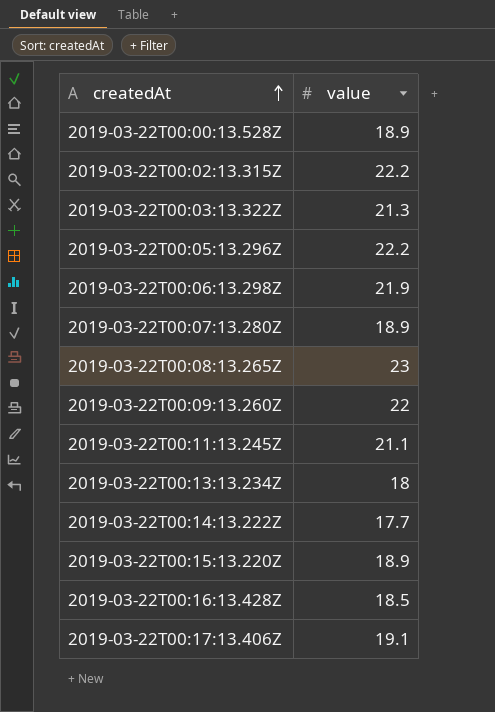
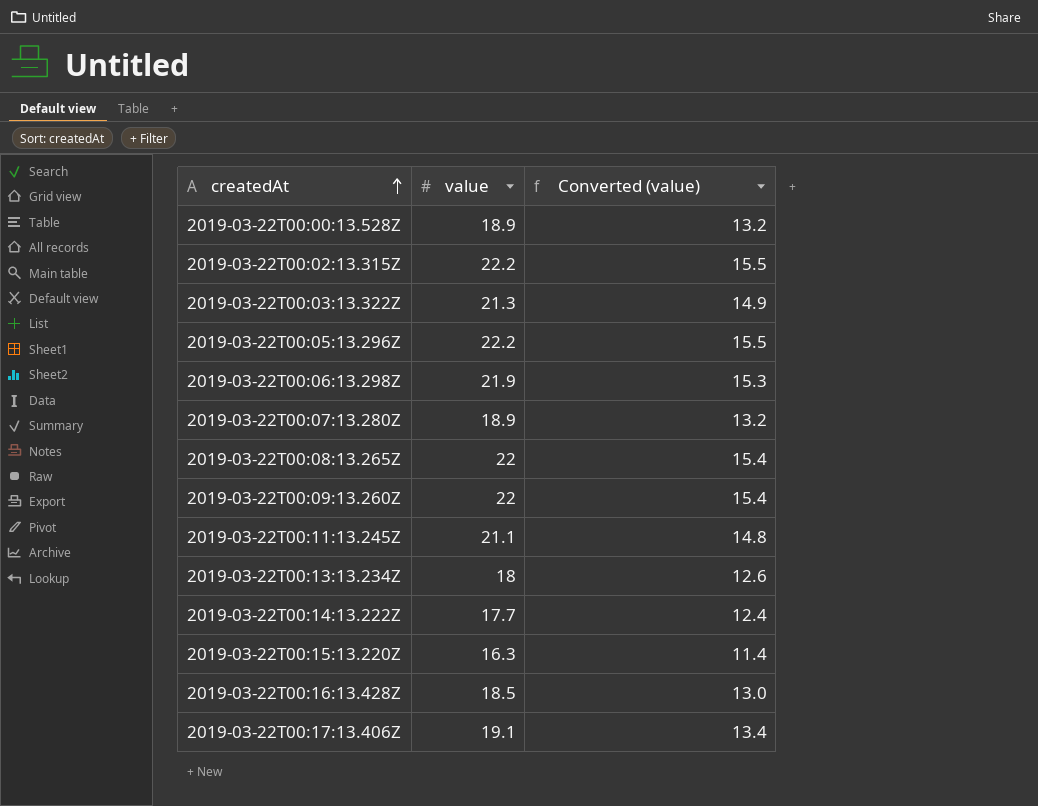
column Converted (value) | formula: none -> [value] * 0.7
2019-03-22T00:08:13.265Z | value: 23 -> 22
2019-03-22T00:15:13.220Z | value: 18.9 -> 16.3

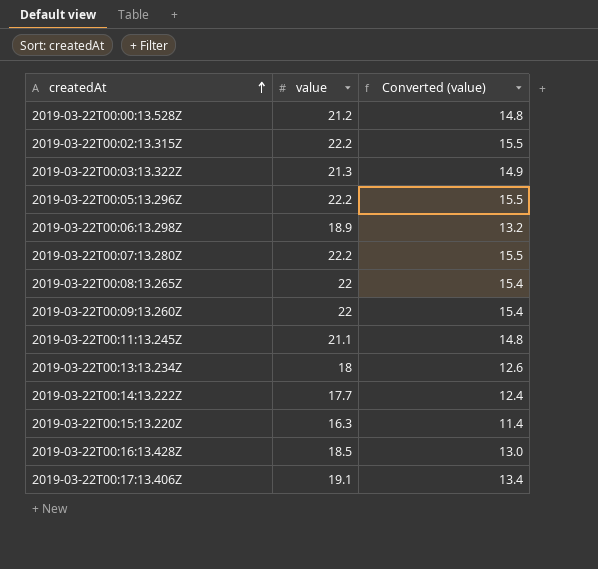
2019-03-22T00:00:13.528Z | value: 18.9 -> 21.2
2019-03-22T00:00:13.528Z | Converted (value): 13.2 -> 14.8
2019-03-22T00:06:13.298Z | value: 21.9 -> 18.9
2019-03-22T00:06:13.298Z | Converted (value): 15.3 -> 13.2
2019-03-22T00:07:13.280Z | value: 18.9 -> 22.2
2019-03-22T00:07:13.280Z | Converted (value): 13.2 -> 15.5

